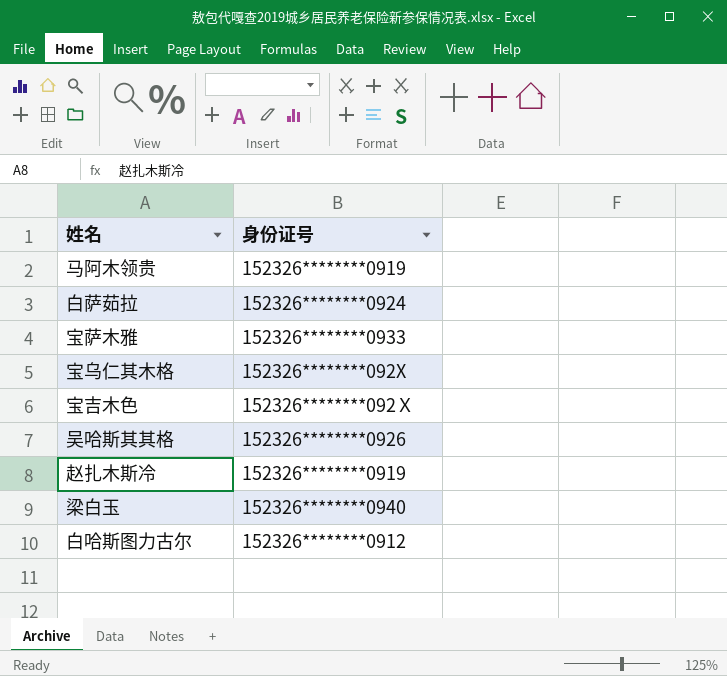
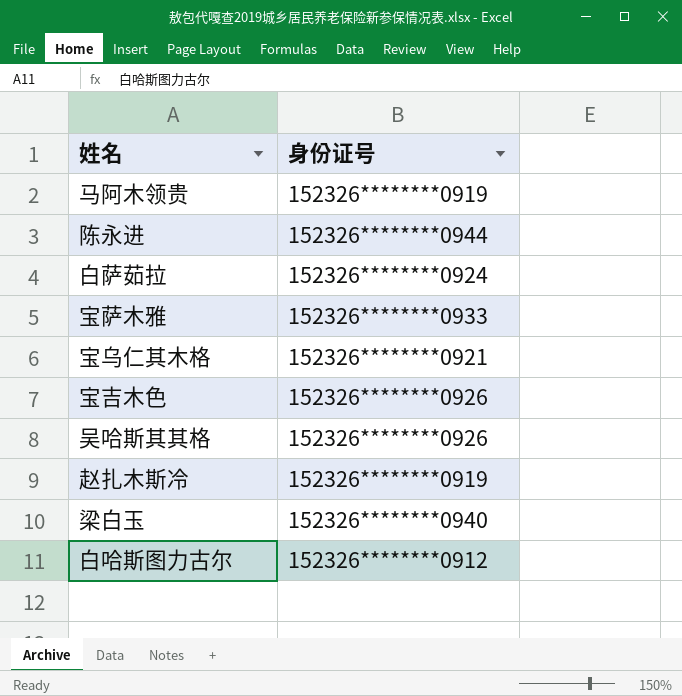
row 陈永进: none -> 152326********0944
宝乌仁其木格 | 身份证号: 152326********092X -> 152326********0921
宝吉木色 | 身份证号: 152326********092Ｘ -> 152326********0926

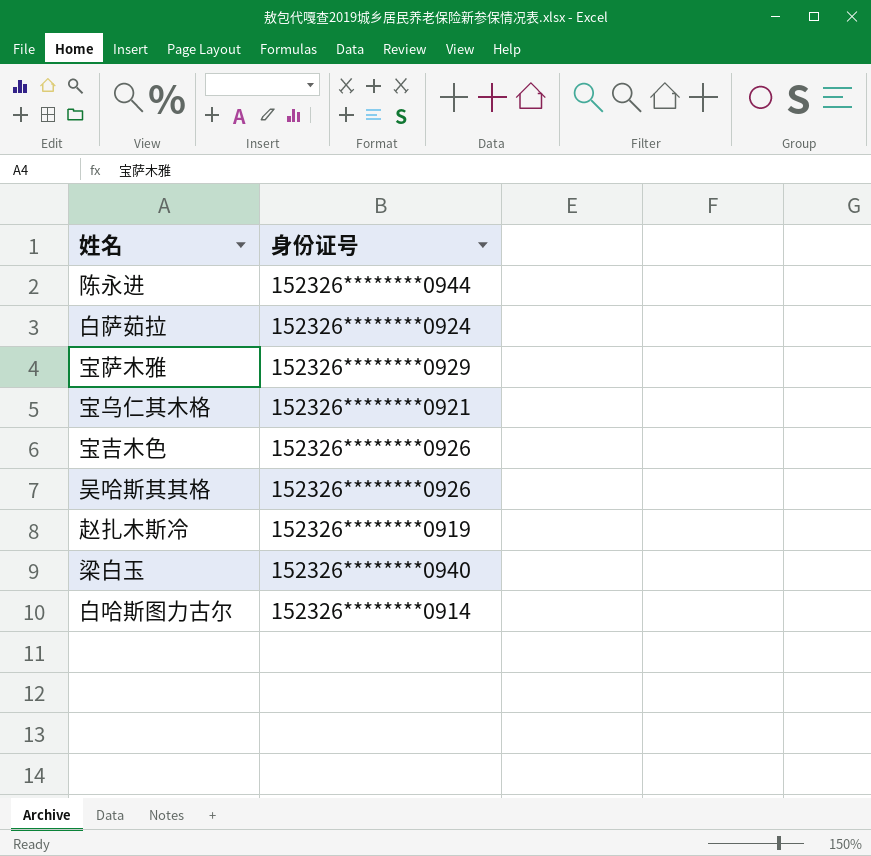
row 马阿木领贵: 152326********0919 -> none
宝萨木雅 | 身份证号: 152326********0933 -> 152326********0929
白哈斯图力古尔 | 身份证号: 152326********0912 -> 152326********0914

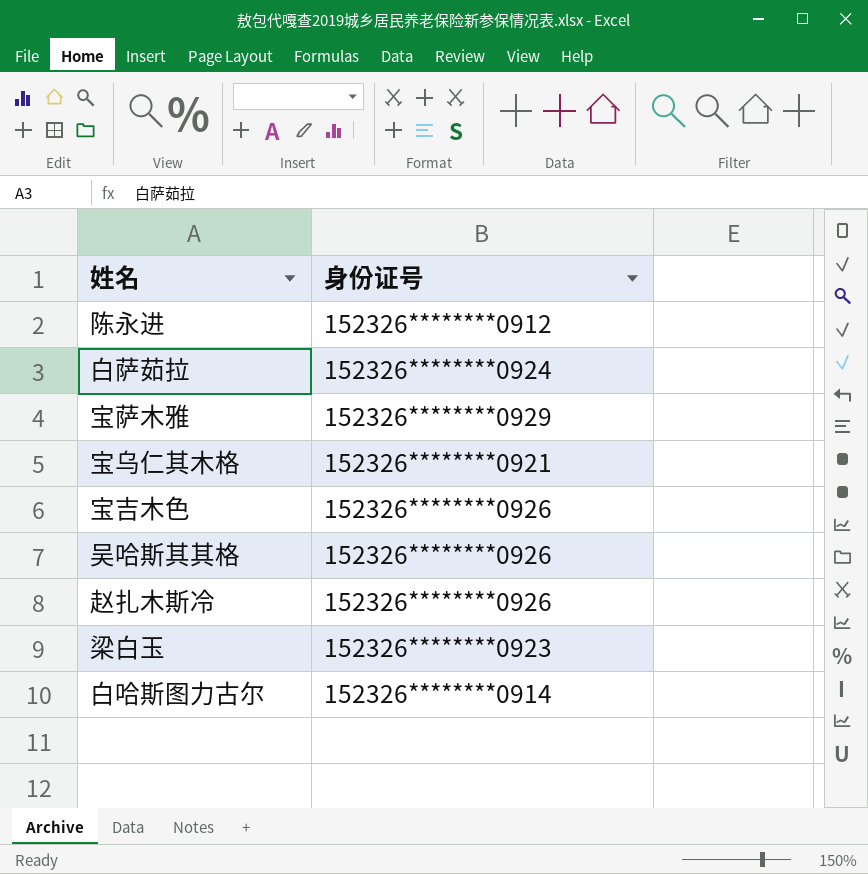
陈永进 | 身份证号: 152326********0944 -> 152326********0912
赵扎木斯冷 | 身份证号: 152326********0919 -> 152326********0926
梁白玉 | 身份证号: 152326********0940 -> 152326********0923

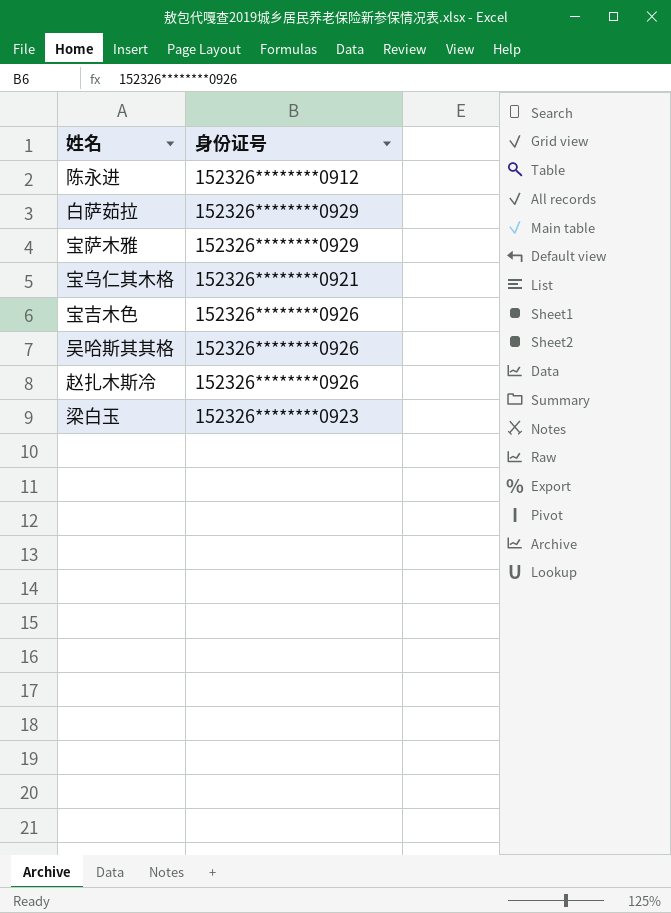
row 白哈斯图力古尔: 152326********0914 -> none
白萨茹拉 | 身份证号: 152326********0924 -> 152326********0929

